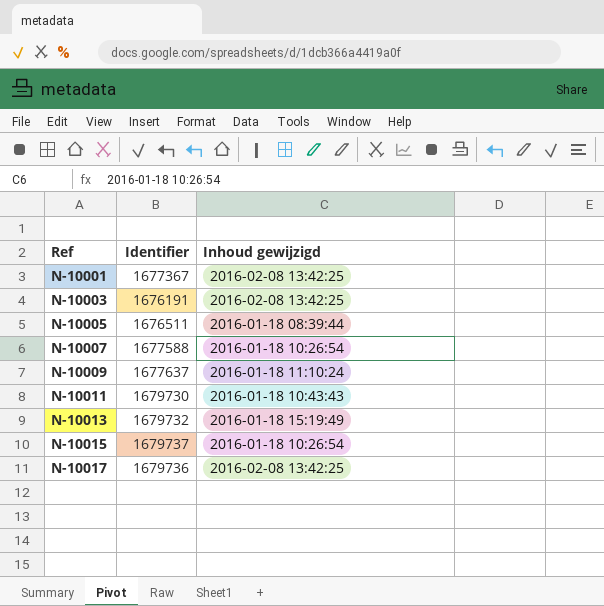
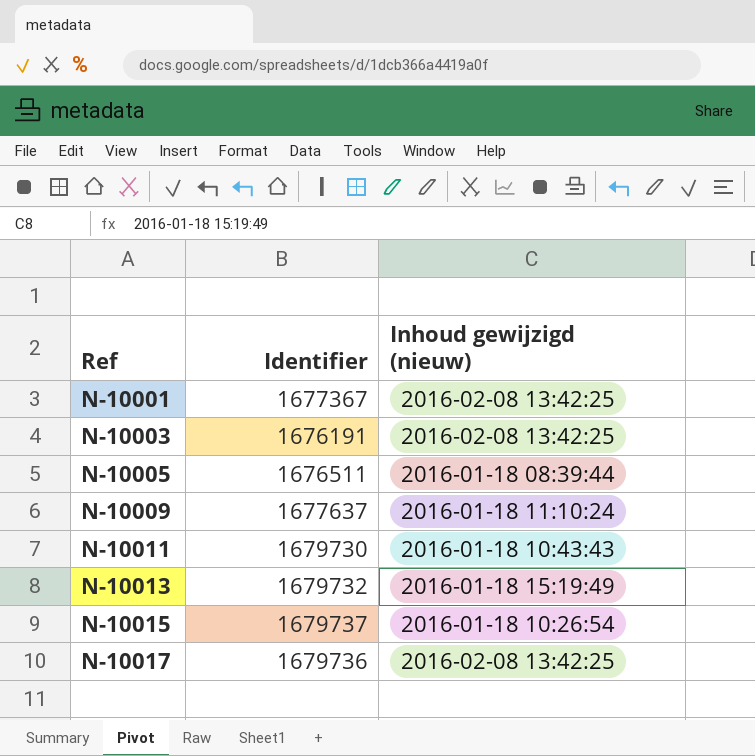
column name: Inhoud gewijzigd -> Inhoud gewijzigd (nieuw)
row N-10007: 1677588 | 2016-01-18 10:26:54 -> none

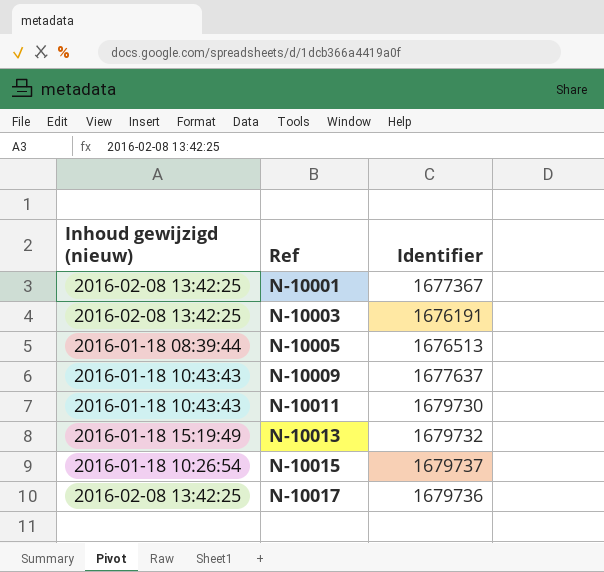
column Inhoud gewijzigd (nieuw) | position: 3 -> 1
N-10005 | Identifier: 1676511 -> 1676513
N-10009 | Inhoud gewijzigd (nieuw): 2016-01-18 11:10:24 -> 2016-01-18 10:43:43

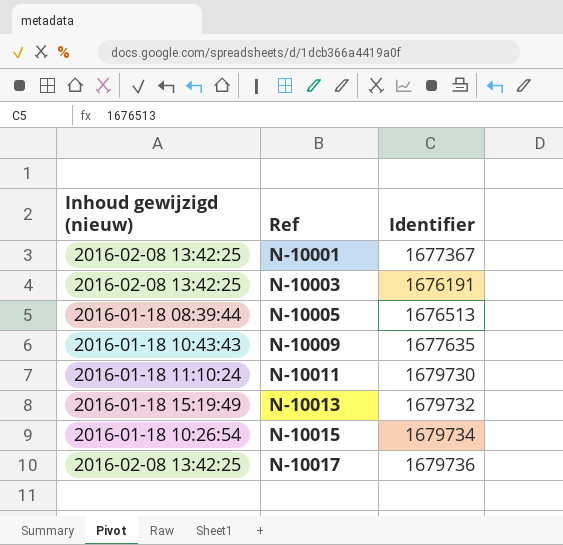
N-10009 | Identifier: 1677637 -> 1677635
N-10011 | Inhoud gewijzigd (nieuw): 2016-01-18 10:43:43 -> 2016-01-18 11:10:24
N-10015 | Identifier: 1679737 -> 1679734

